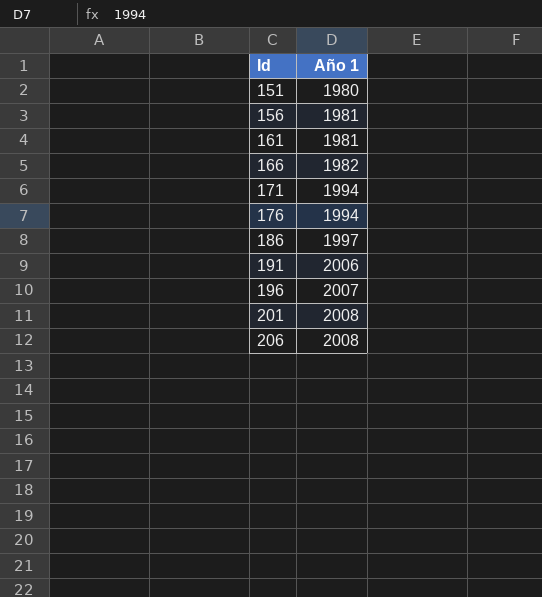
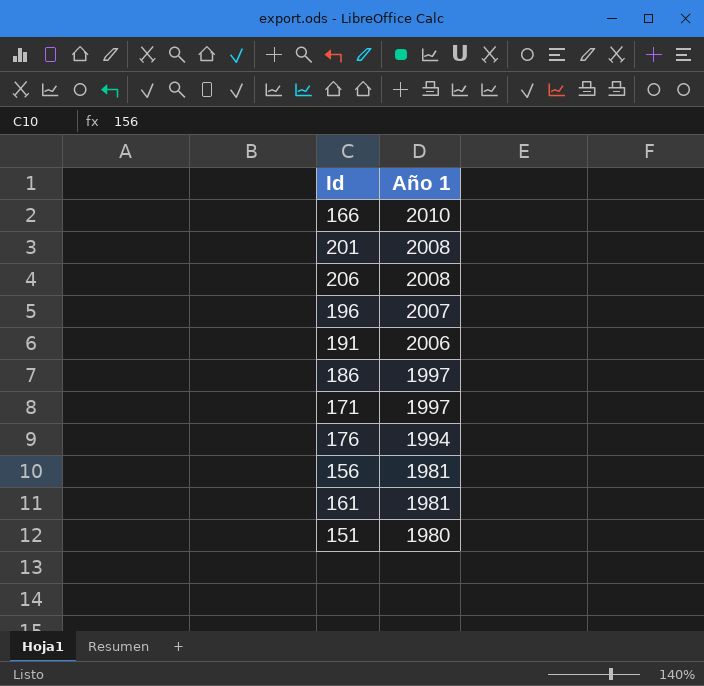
row order: Id ascending -> Año 1 descending
166 | Año 1: 1982 -> 2010
171 | Año 1: 1994 -> 1997

